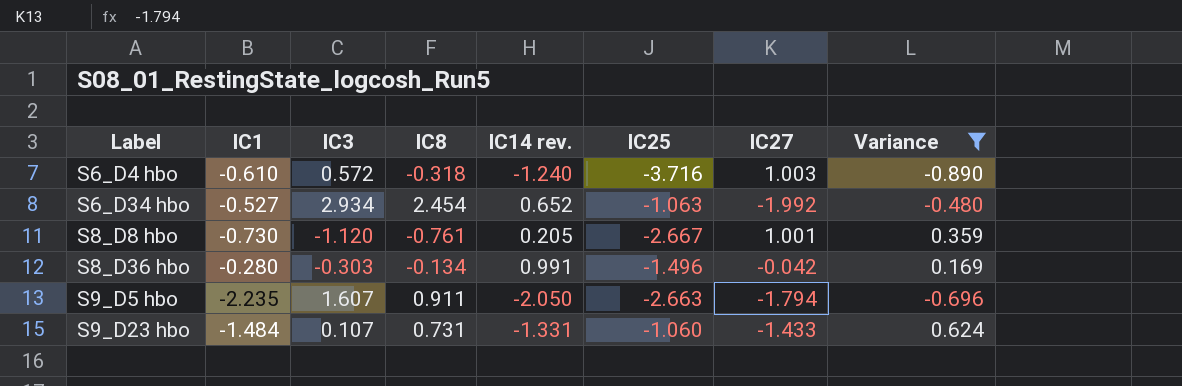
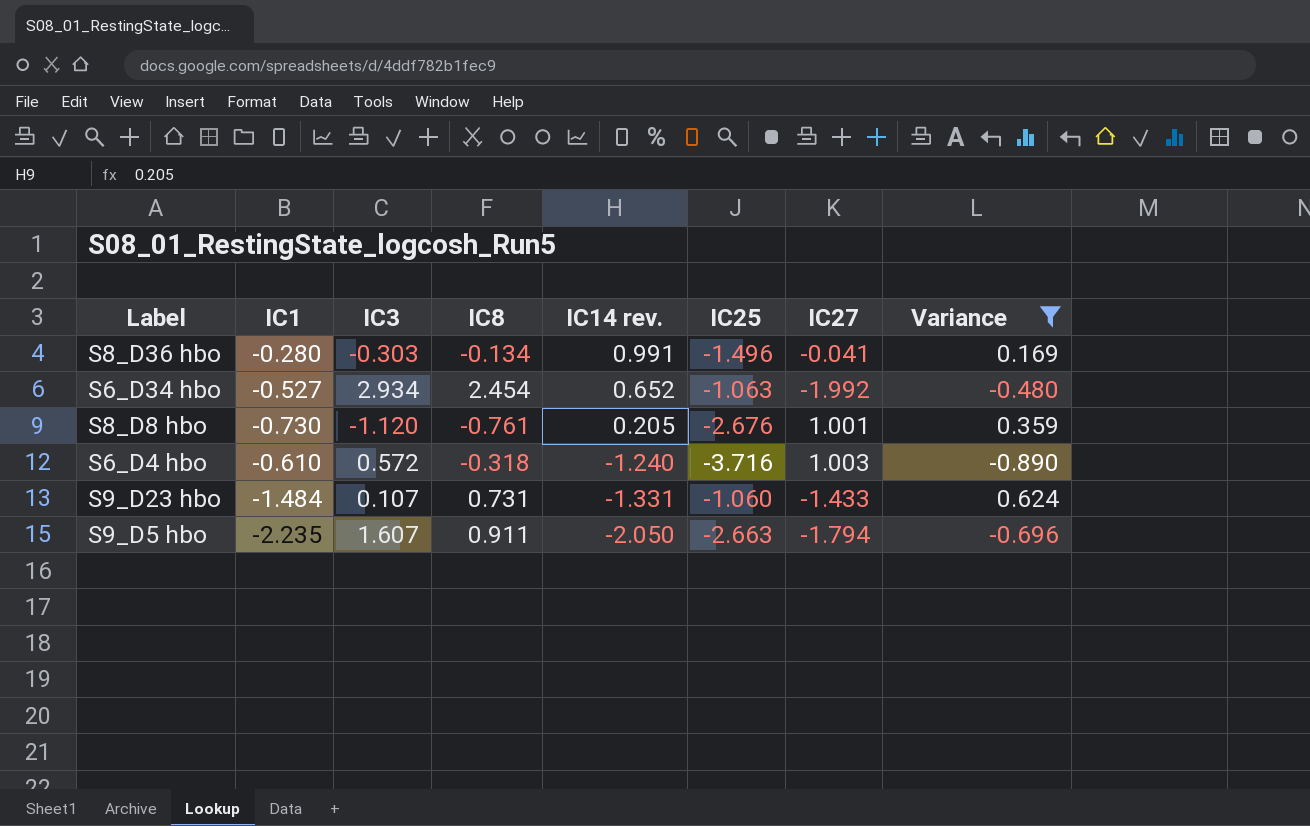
row order: Label ascending -> IC14 rev. descending
S8_D36 hbo | IC27: -0.042 -> -0.041
S8_D8 hbo | IC25: -2.667 -> -2.676

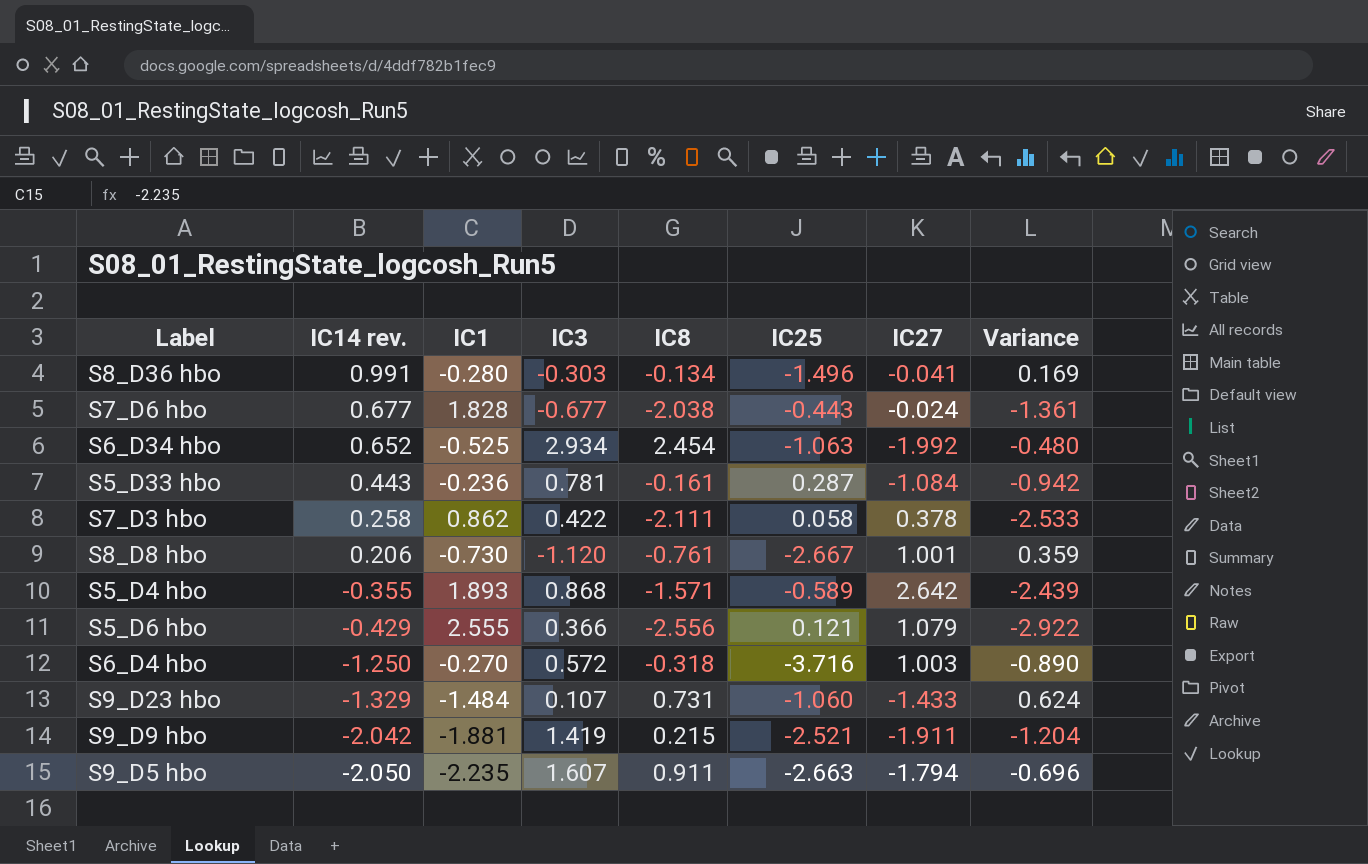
filter: Variance >= -0.890 -> none
column IC14 rev. | position: 5 -> 2
S6_D34 hbo | IC1: -0.527 -> -0.525
S8_D8 hbo | IC14 rev.: 0.205 -> 0.206
S8_D8 hbo | IC25: -2.676 -> -2.667
S6_D4 hbo | IC14 rev.: -1.240 -> -1.250
S6_D4 hbo | IC1: -0.610 -> -0.270
S9_D23 hbo | IC14 rev.: -1.331 -> -1.329

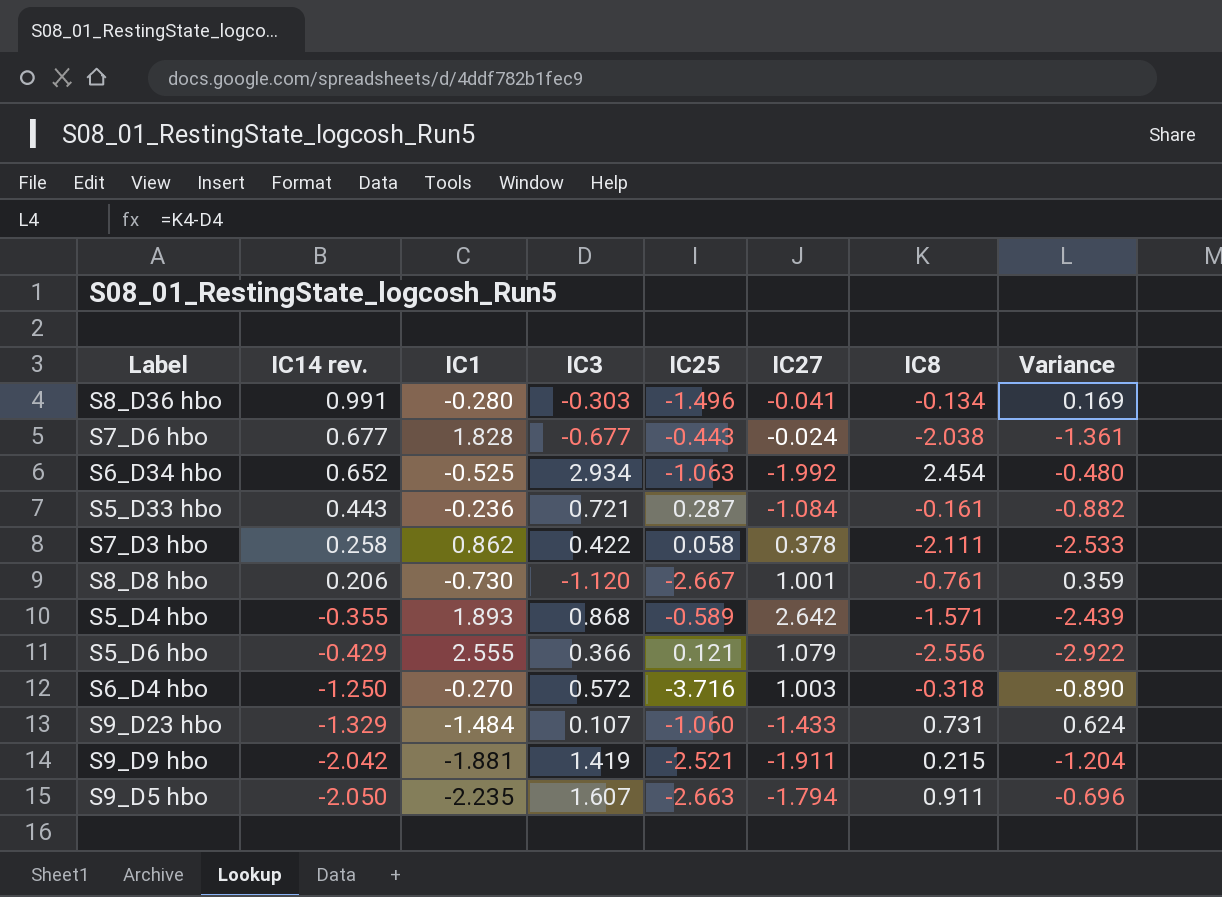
column IC8 | position: 5 -> 7
S5_D33 hbo | IC3: 0.781 -> 0.721
S5_D33 hbo | Variance: -0.942 -> -0.882

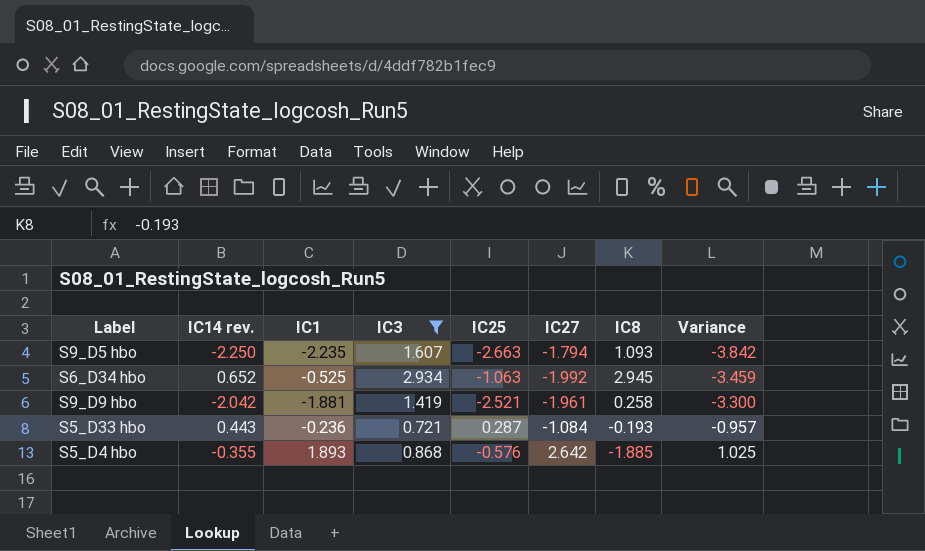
filter: none -> IC3 >= 0.721
row order: IC14 rev. descending -> Variance ascending
column Variance | formula: [IC8] - [IC3] -> [IC1] - [IC3]
S9_D5 hbo | IC14 rev.: -2.050 -> -2.250
S9_D5 hbo | IC8: 0.911 -> 1.093
S6_D34 hbo | IC8: 2.454 -> 2.945
S9_D9 hbo | IC27: -1.911 -> -1.961
S9_D9 hbo | IC8: 0.215 -> 0.258
S5_D33 hbo | IC8: -0.161 -> -0.193
S5_D4 hbo | IC25: -0.589 -> -0.576
S5_D4 hbo | IC8: -1.571 -> -1.885

